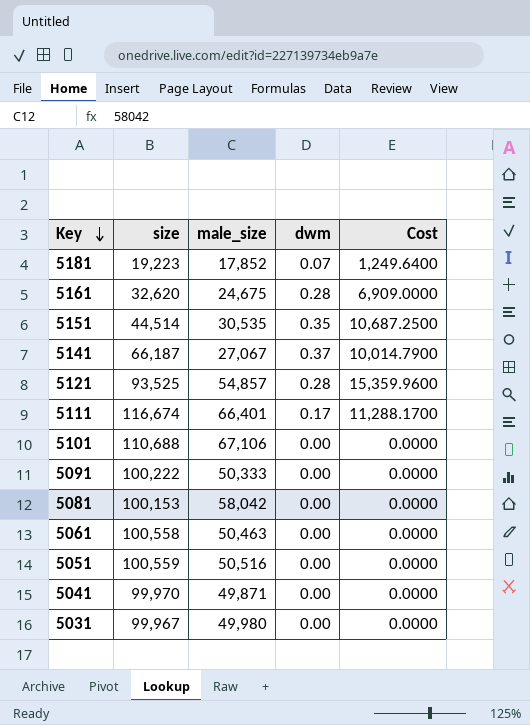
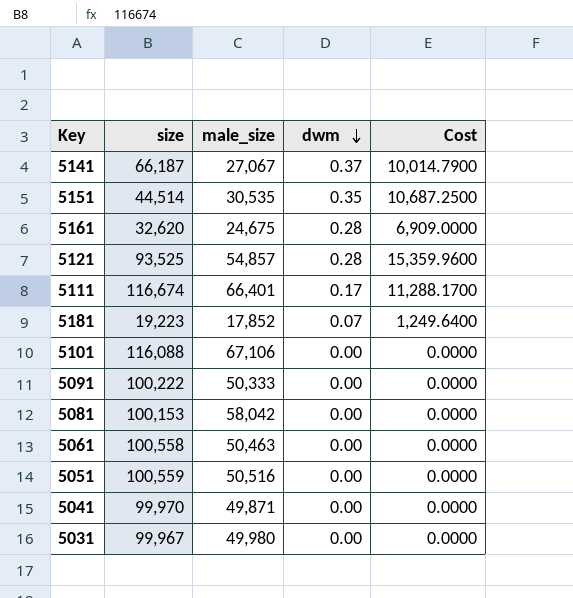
row order: Key descending -> dwm descending
5101 | size: 110,688 -> 116,088

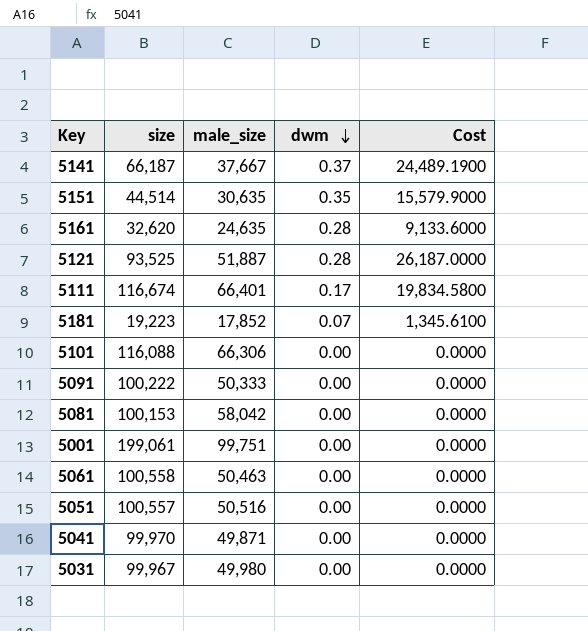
column Cost | formula: [male_size] * [dwm] -> [size] * [dwm]
5141 | male_size: 27,067 -> 37,667
5151 | male_size: 30,535 -> 30,635
5161 | male_size: 24,675 -> 24,635
5121 | male_size: 54,857 -> 51,887
5101 | male_size: 67,106 -> 66,306
row 5001: none -> 199,061 | 99,751 | 0.00 | 0.0000
5051 | size: 100,559 -> 100,557

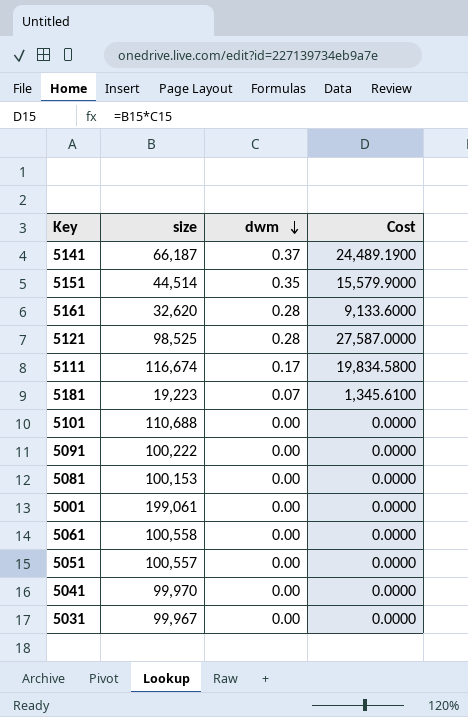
column male_size | position: 3 -> none
5121 | size: 93,525 -> 98,525
5121 | Cost: 26,187.0000 -> 27,587.0000
5101 | size: 116,088 -> 110,688

